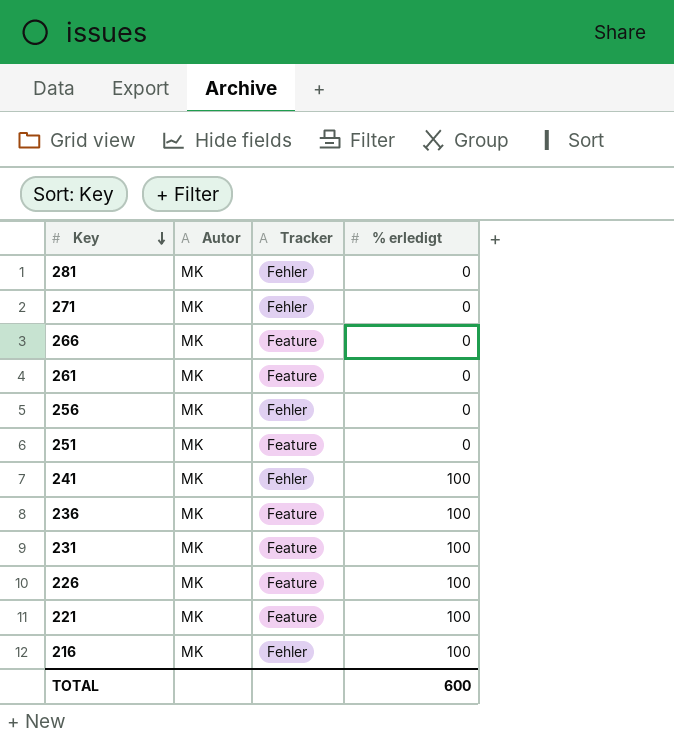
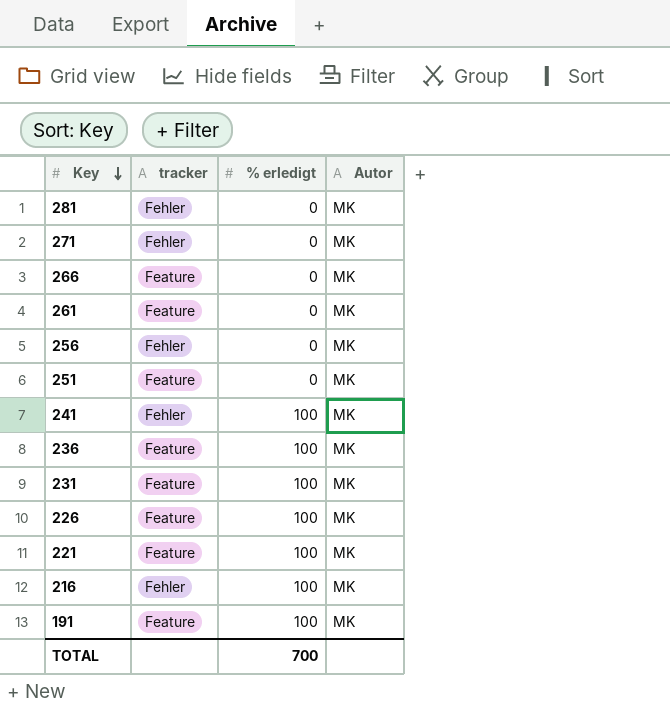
column name: Tracker -> tracker
column Autor | position: 2 -> 4
row 191: none -> Feature | 100 | MK
TOTAL | % erledigt: 600 -> 700

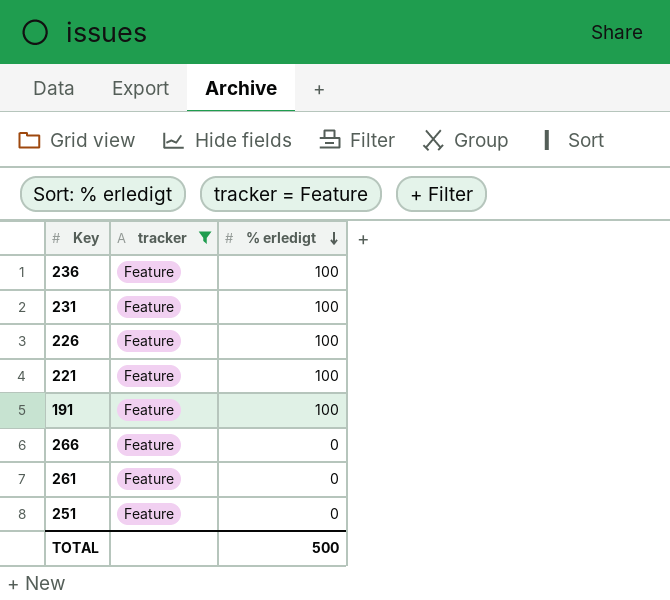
filter: none -> tracker = Feature
row order: Key descending -> % erledigt descending
column Autor | position: 4 -> none
TOTAL | % erledigt: 700 -> 500

